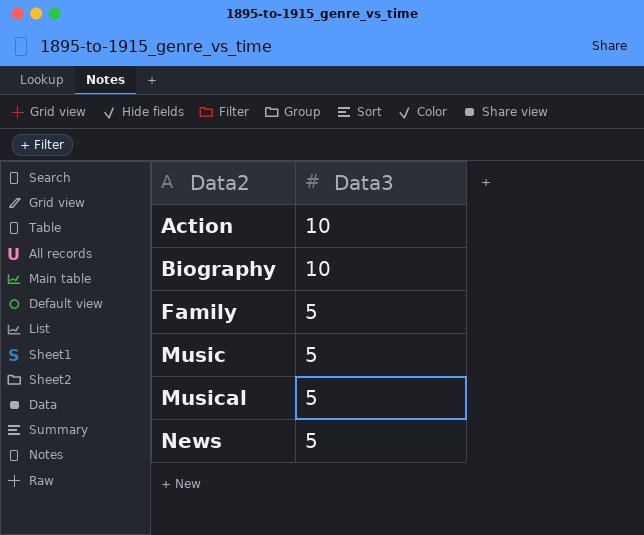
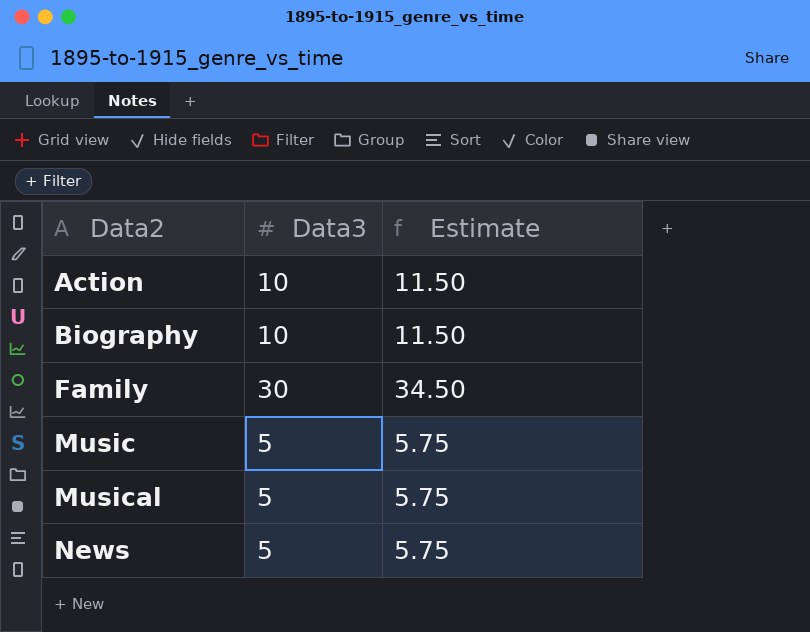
column Estimate | formula: none -> [Data3] * 1.15
Family | Data3: 5 -> 30

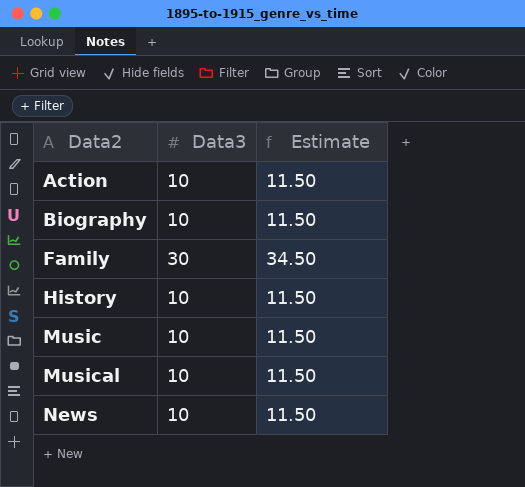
row History: none -> 10 | 11.50
Music | Data3: 5 -> 10
Music | Estimate: 5.75 -> 11.50
Musical | Data3: 5 -> 10
Musical | Estimate: 5.75 -> 11.50
News | Data3: 5 -> 10
News | Estimate: 5.75 -> 11.50

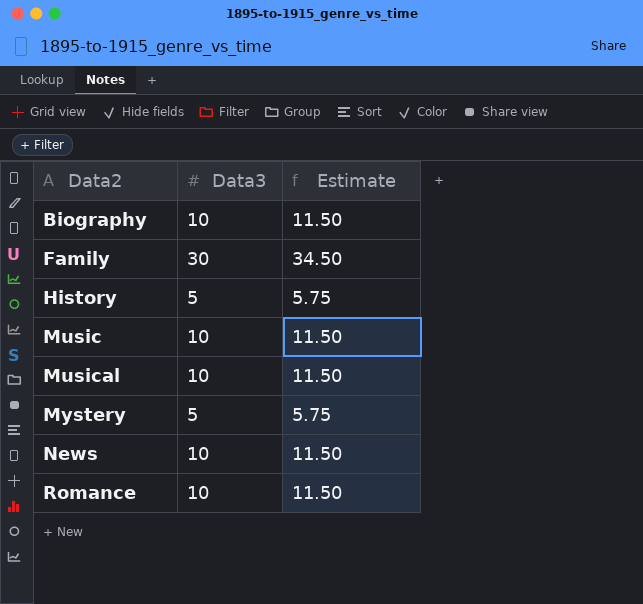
row Action: 10 | 11.50 -> none
History | Data3: 10 -> 5
History | Estimate: 11.50 -> 5.75
row Mystery: none -> 5 | 5.75
row Romance: none -> 10 | 11.50

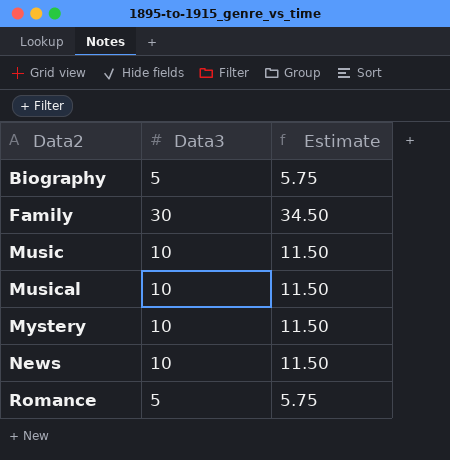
row History: 5 | 5.75 -> none
Biography | Data3: 10 -> 5
Biography | Estimate: 11.50 -> 5.75
Mystery | Data3: 5 -> 10
Mystery | Estimate: 5.75 -> 11.50
Romance | Data3: 10 -> 5
Romance | Estimate: 11.50 -> 5.75

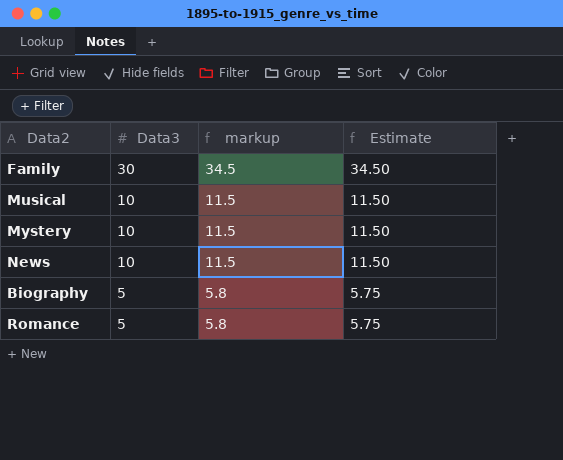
row order: Data2 ascending -> Data3 descending
column markup | formula: none -> [Data3] * 1.15
row Music: 10 | 11.50 -> none

